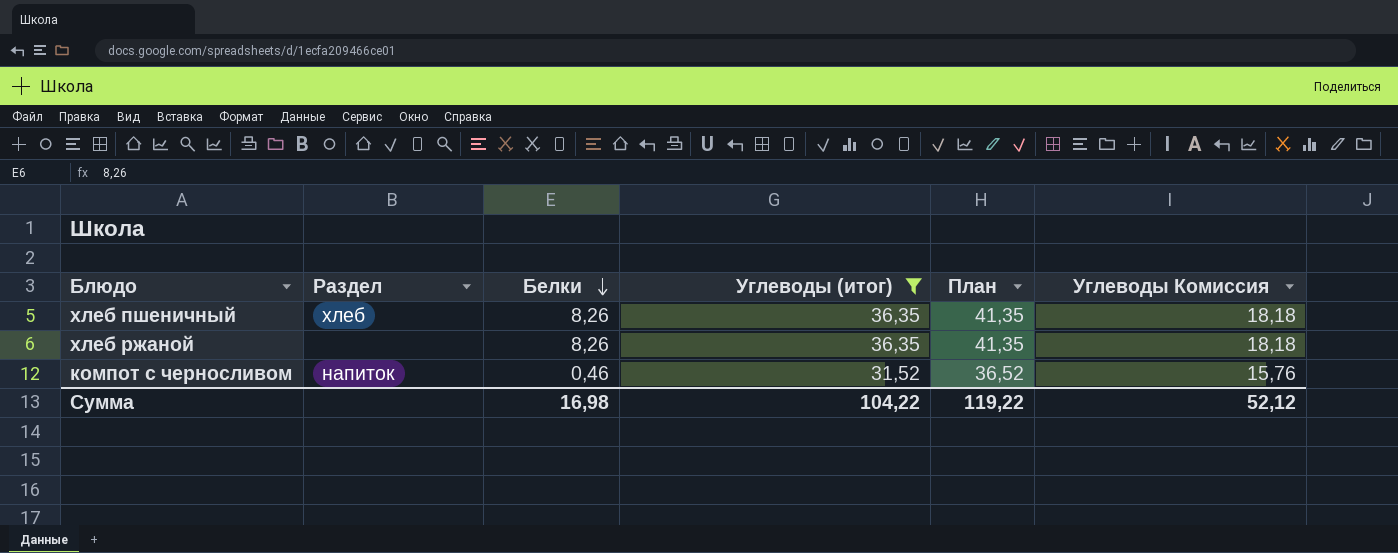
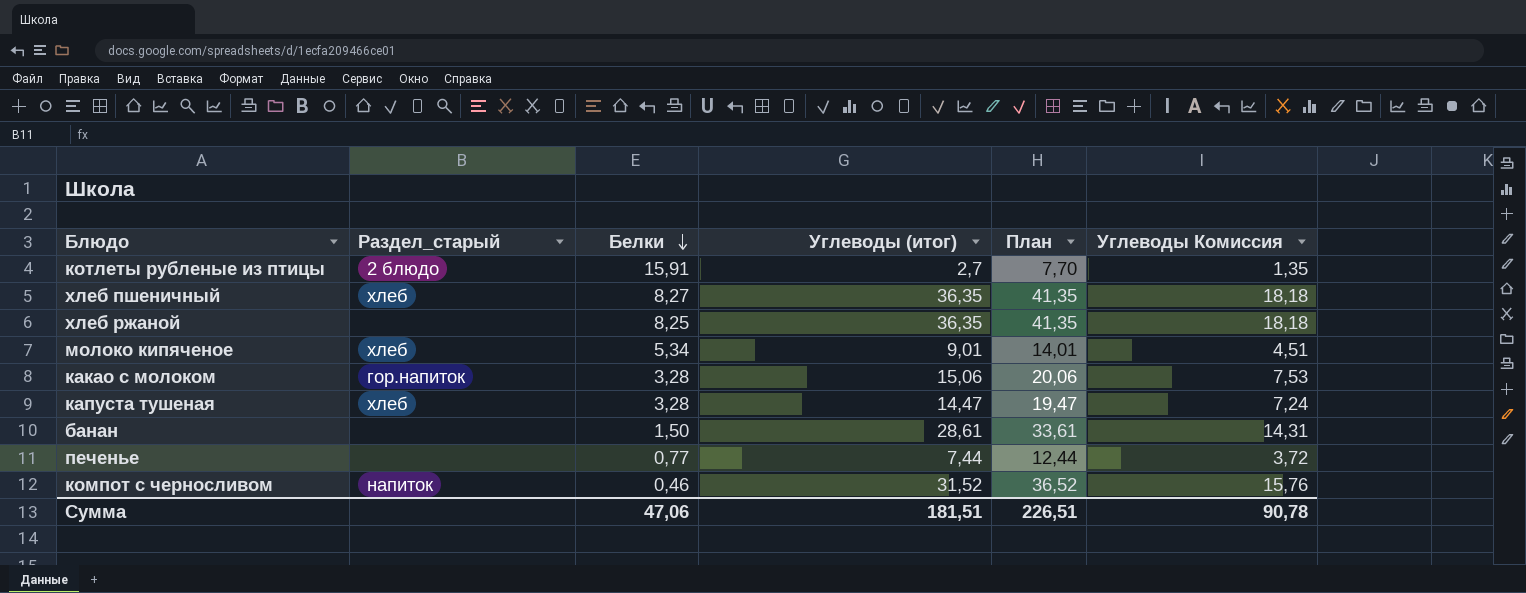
filter: Углеводы (итог) >= 31,52 -> none
column name: Раздел -> Раздел_старый
хлеб пшеничный | Белки: 8,26 -> 8,27
хлеб ржаной | Белки: 8,26 -> 8,25
Сумма | Белки: 16,98 -> 47,06
Сумма | Углеводы (итог): 104,22 -> 181,51
Сумма | План: 119,22 -> 226,51
Сумма | Углеводы Комиссия: 52,12 -> 90,78

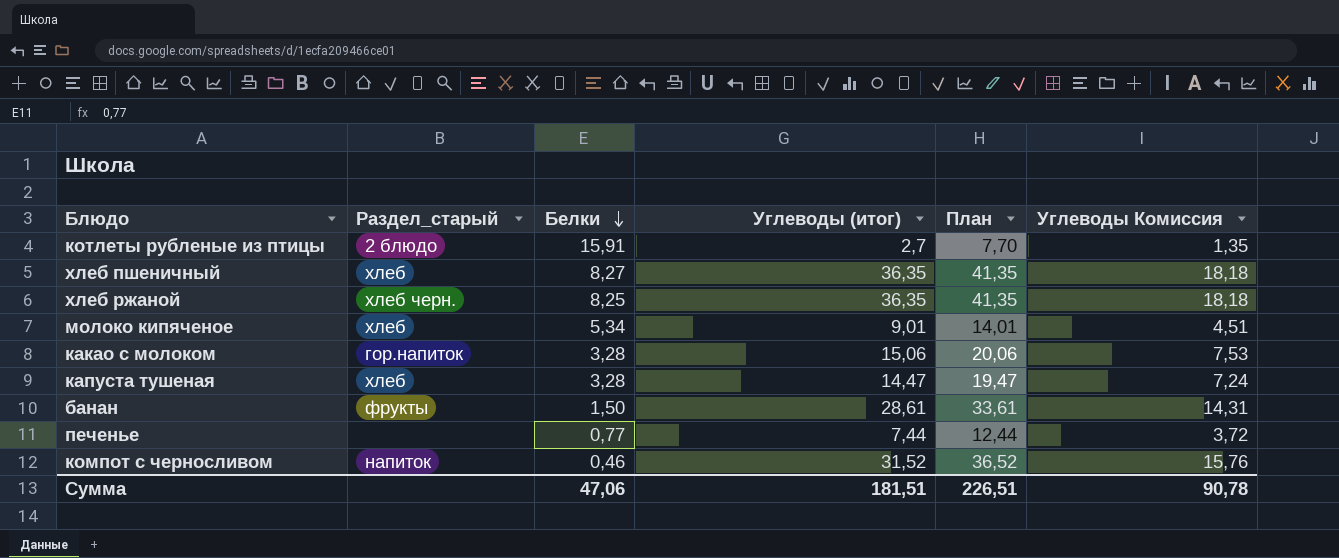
хлеб ржаной | Раздел_старый: none -> хлеб черн.
банан | Раздел_старый: none -> фрукты

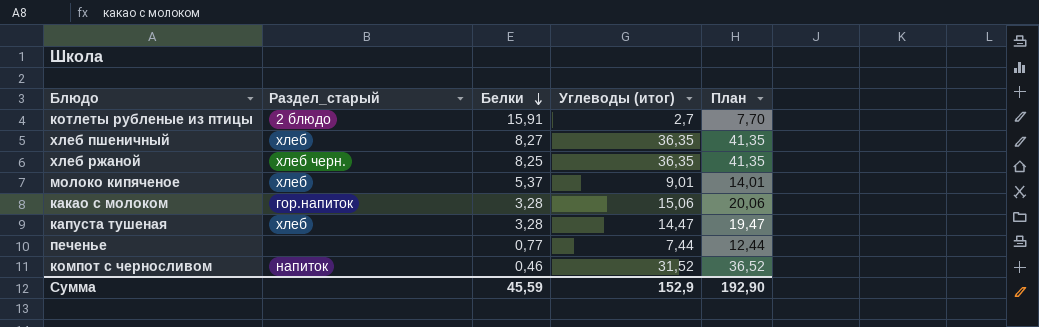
column Углеводы Комиссия | formula: [Углеводы (итог)] * 0,5 -> none
row банан: фрукты | 1,50 | 28,61 | 33,61 | 14,31 -> none
молоко кипяченое | Белки: 5,34 -> 5,37
Сумма | Белки: 47,06 -> 45,59
Сумма | Углеводы (итог): 181,51 -> 152,9
Сумма | План: 226,51 -> 192,90

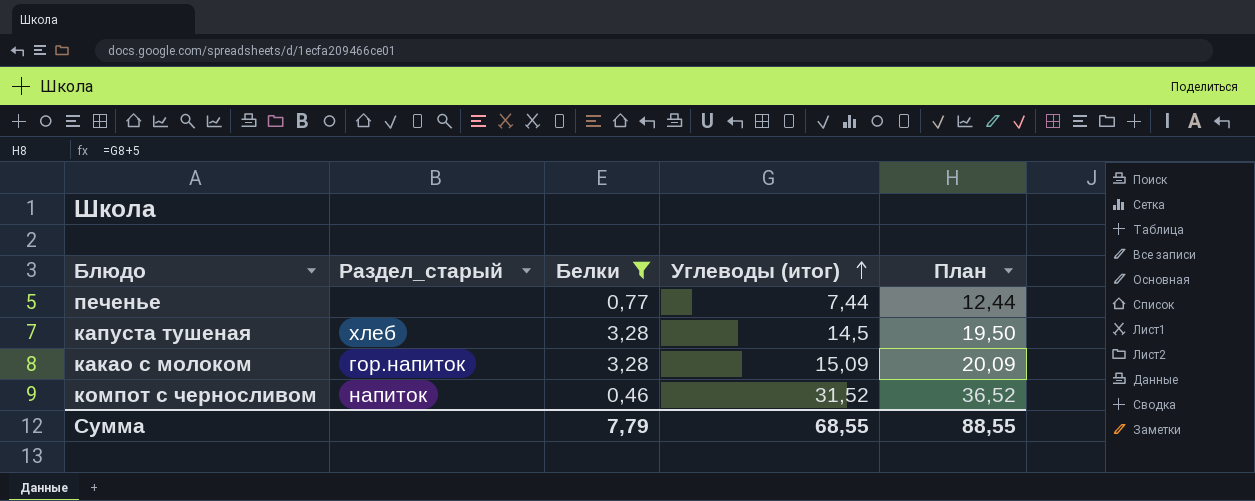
filter: none -> Белки <= 3,28
row order: Белки descending -> Углеводы (итог) ascending
капуста тушеная | Углеводы (итог): 14,47 -> 14,5
капуста тушеная | План: 19,47 -> 19,50
какао с молоком | Углеводы (итог): 15,06 -> 15,09
какао с молоком | План: 20,06 -> 20,09
Сумма | Белки: 45,59 -> 7,79
Сумма | Углеводы (итог): 152,9 -> 68,55
Сумма | План: 192,90 -> 88,55

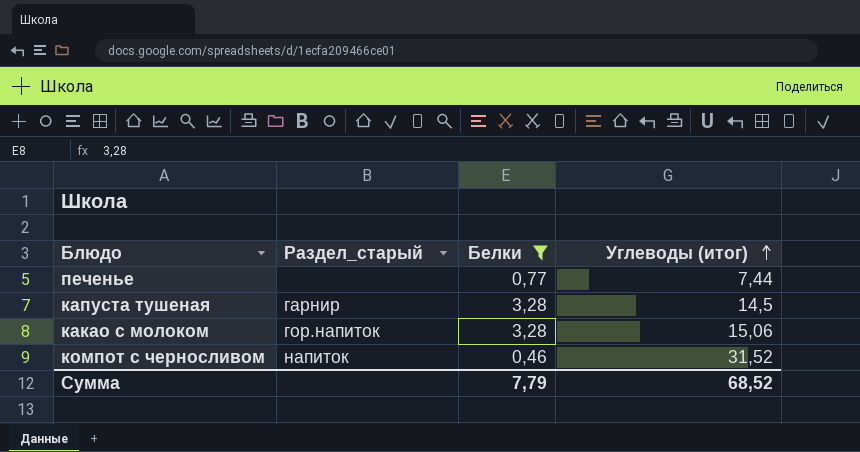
column План | formula: [Углеводы (итог)] + 5 -> none
капуста тушеная | Раздел_старый: хлеб -> гарнир
какао с молоком | Углеводы (итог): 15,09 -> 15,06
Сумма | Углеводы (итог): 68,55 -> 68,52

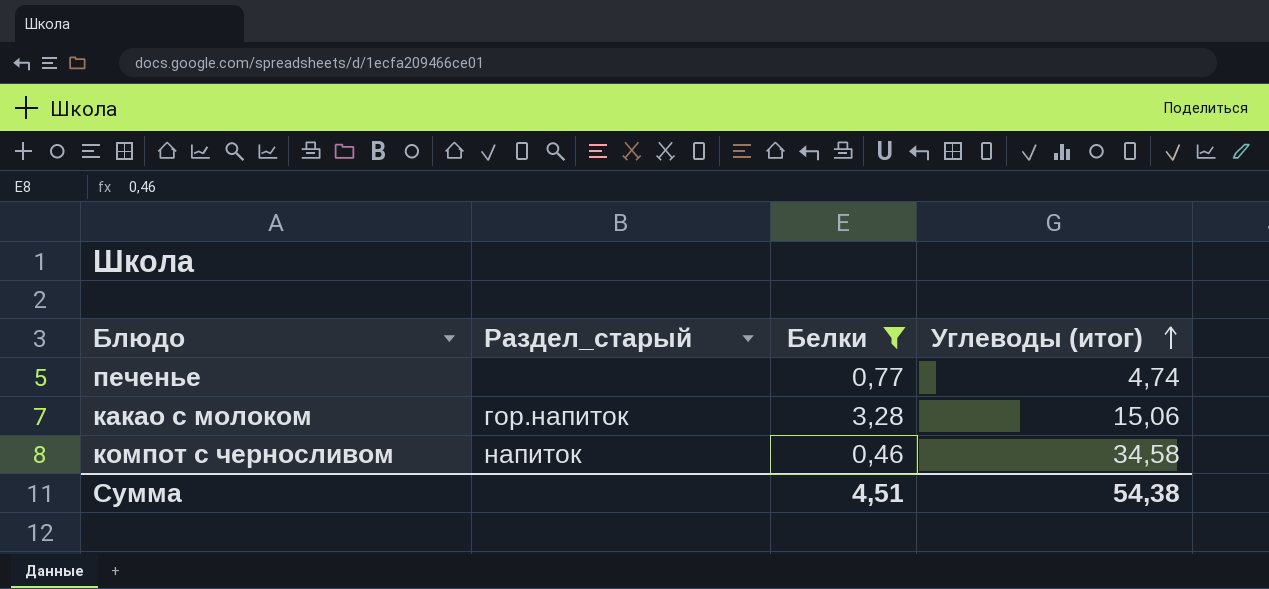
row капуста тушеная: гарнир | 3,28 | 14,5 -> none
печенье | Углеводы (итог): 7,44 -> 4,74
компот с черносливом | Углеводы (итог): 31,52 -> 34,58
Сумма | Белки: 7,79 -> 4,51
Сумма | Углеводы (итог): 68,52 -> 54,38

